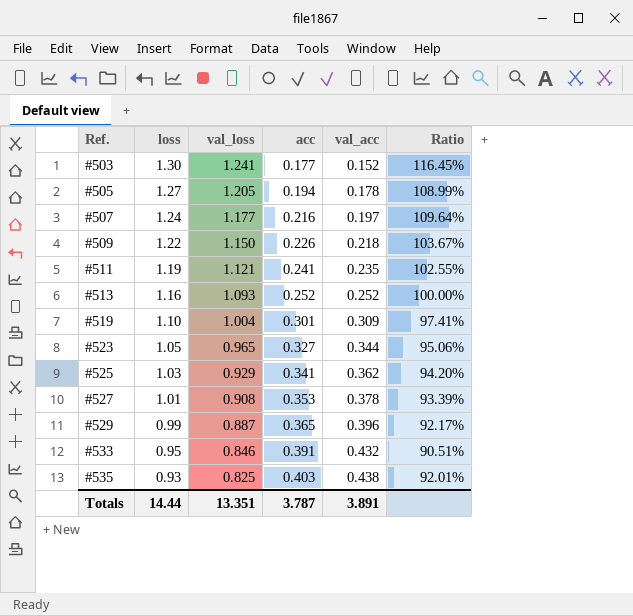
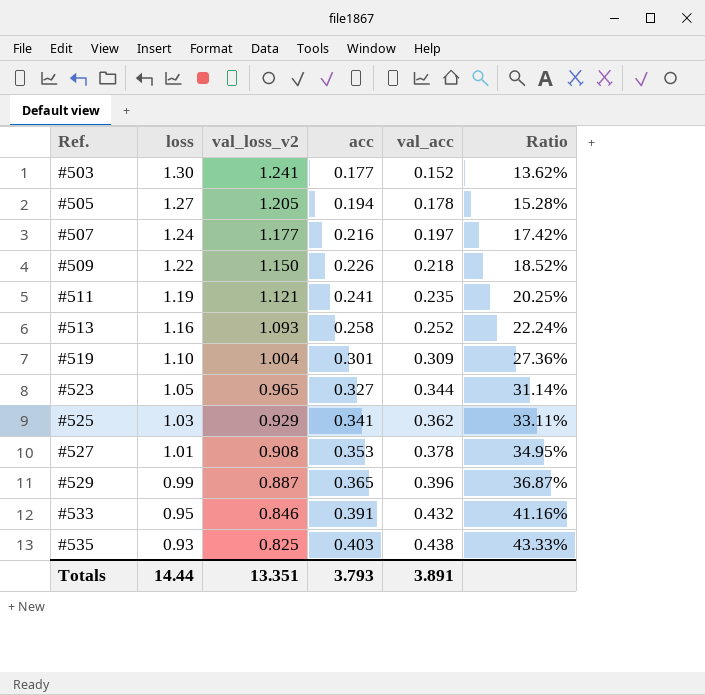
column name: val_loss -> val_loss_v2
column Ratio | formula: [acc] / [val_acc] -> [acc] / [loss]
#513 | acc: 0.252 -> 0.258
Totals | acc: 3.787 -> 3.793

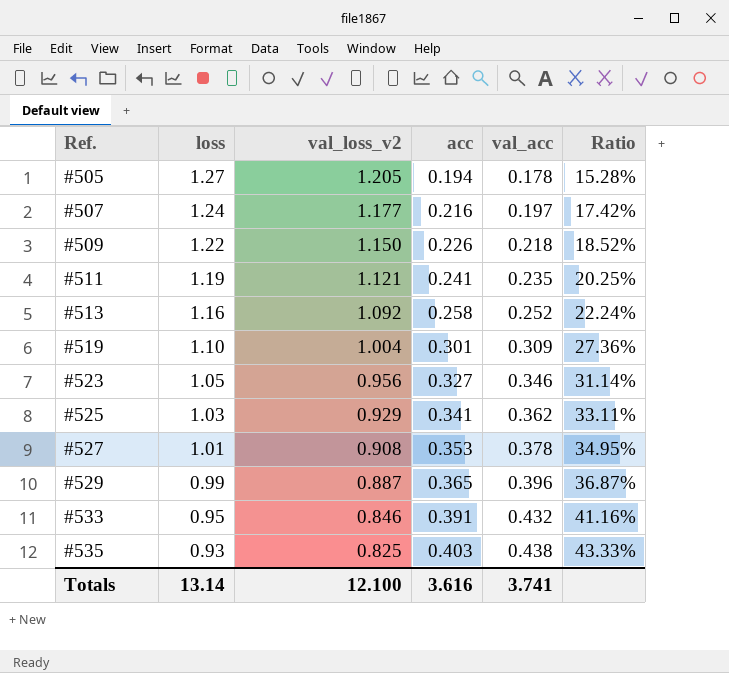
row #503: 1.30 | 1.241 | 0.177 | 0.152 | 13.62% -> none
#513 | val_loss_v2: 1.093 -> 1.092
#523 | val_loss_v2: 0.965 -> 0.956
#523 | val_acc: 0.344 -> 0.346
Totals | loss: 14.44 -> 13.14
Totals | val_loss_v2: 13.351 -> 12.100
Totals | acc: 3.793 -> 3.616
Totals | val_acc: 3.891 -> 3.741

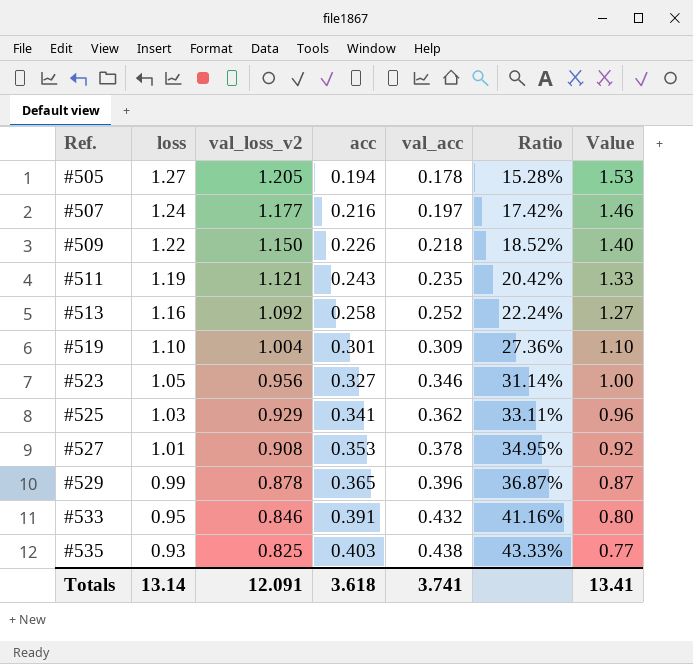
column Value | formula: none -> [loss] * [val_loss_v2]
#511 | acc: 0.241 -> 0.243
#511 | Ratio: 20.25% -> 20.42%
#529 | val_loss_v2: 0.887 -> 0.878
Totals | val_loss_v2: 12.100 -> 12.091
Totals | acc: 3.616 -> 3.618

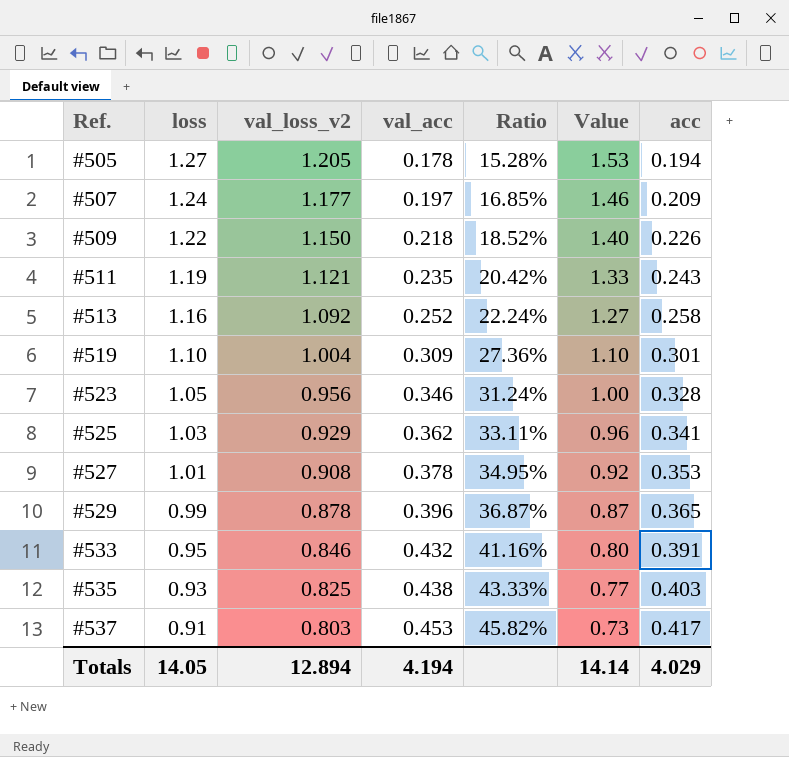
column acc | position: 4 -> 7
#507 | Ratio: 17.42% -> 16.85%
#507 | acc: 0.216 -> 0.209
#523 | Ratio: 31.14% -> 31.24%
#523 | acc: 0.327 -> 0.328
row #537: none -> 0.91 | 0.803 | 0.453 | 45.82% | 0.73 | 0.417
Totals | loss: 13.14 -> 14.05
Totals | val_loss_v2: 12.091 -> 12.894
Totals | val_acc: 3.741 -> 4.194
Totals | Value: 13.41 -> 14.14
Totals | acc: 3.618 -> 4.029

